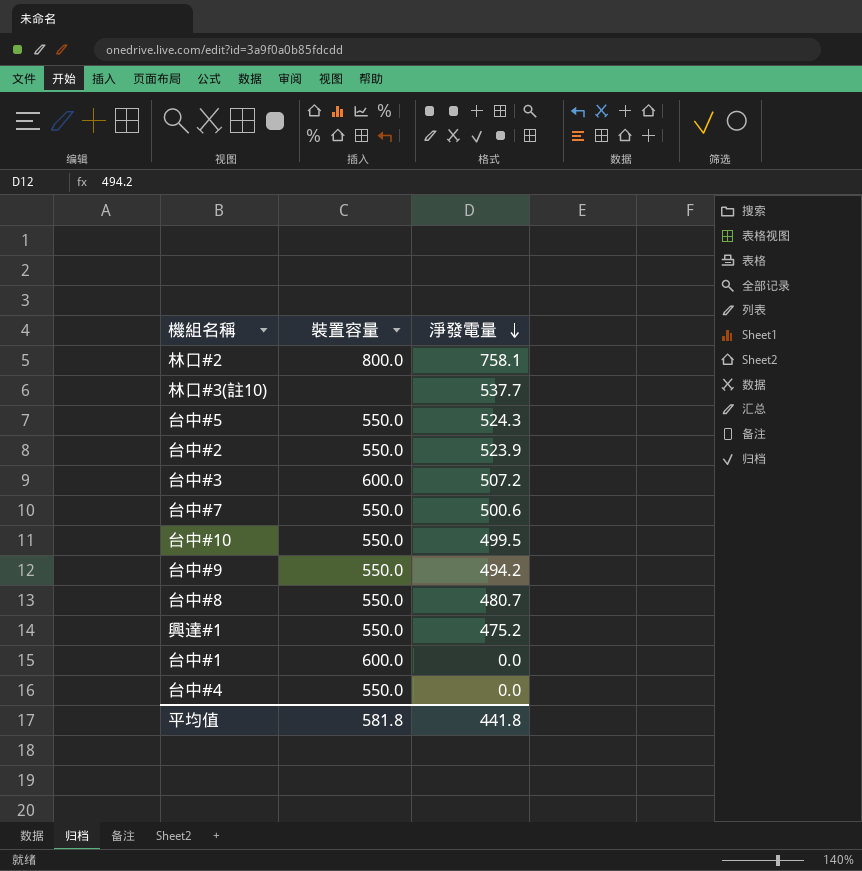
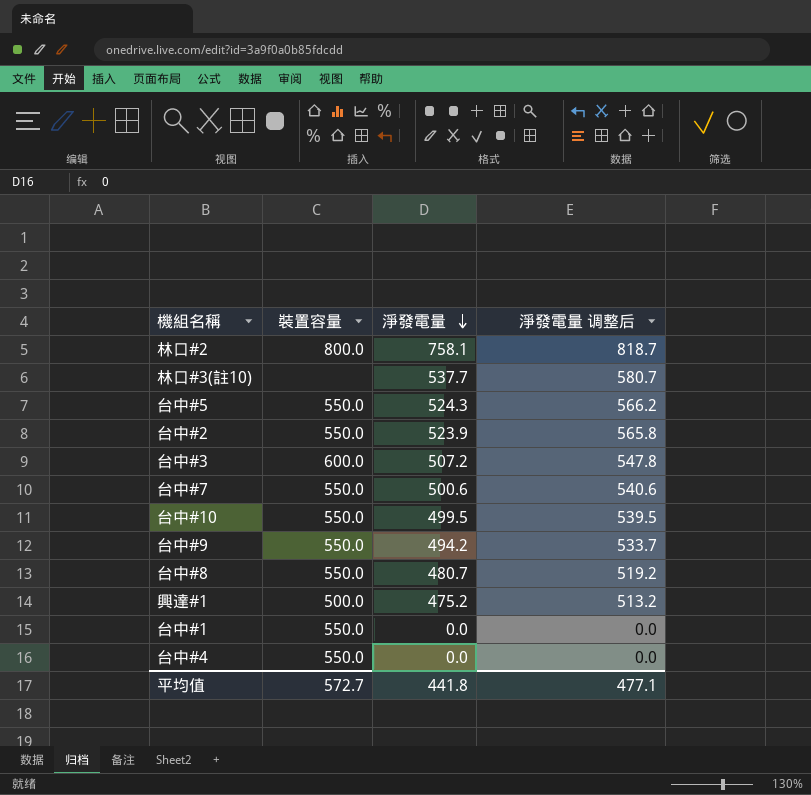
column 淨發電量 调整后 | formula: none -> [淨發電量] * 1.08
興達#1 | 裝置容量: 550.0 -> 500.0
台中#1 | 裝置容量: 600.0 -> 550.0
平均值 | 裝置容量: 581.8 -> 572.7

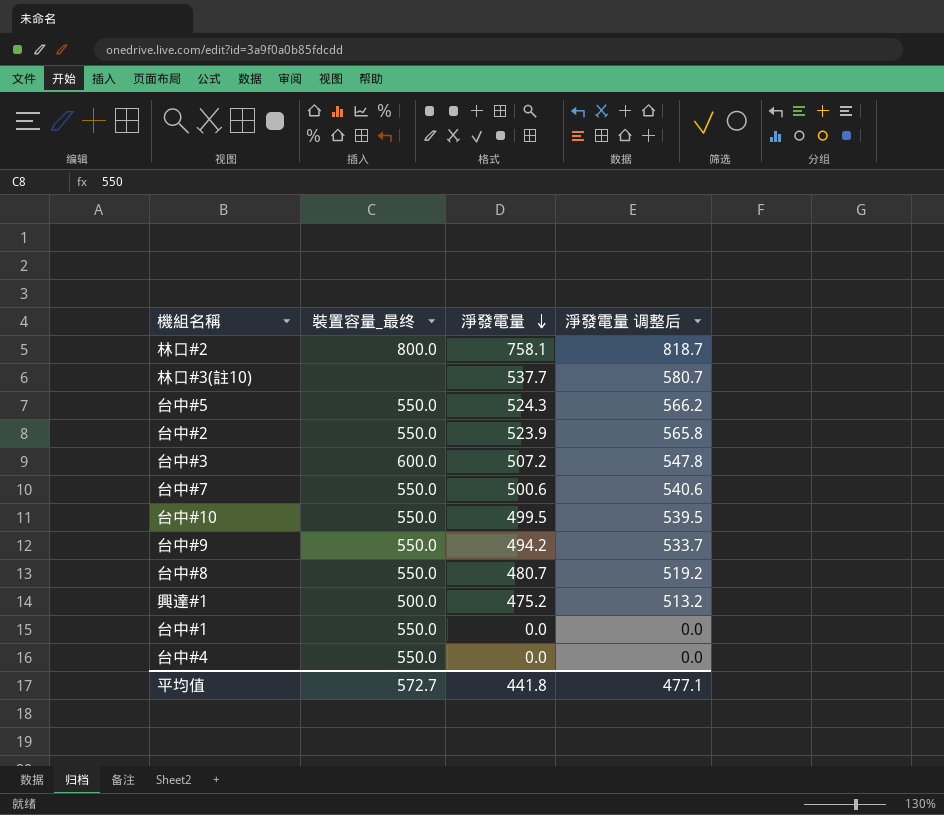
column name: 裝置容量 -> 裝置容量_最终

